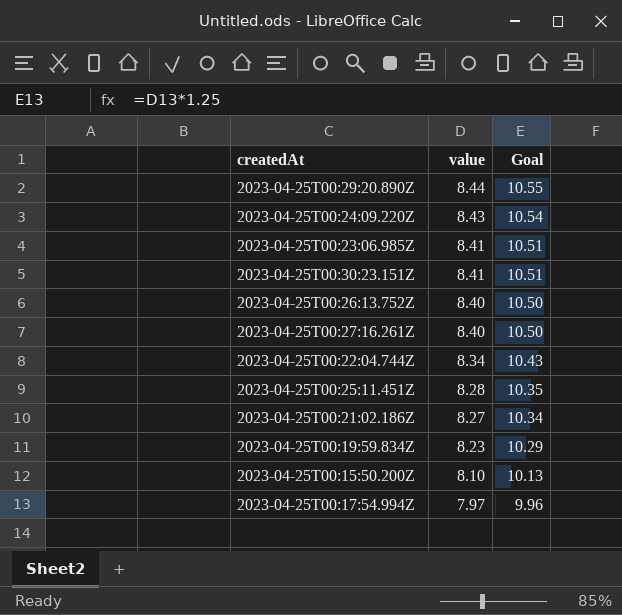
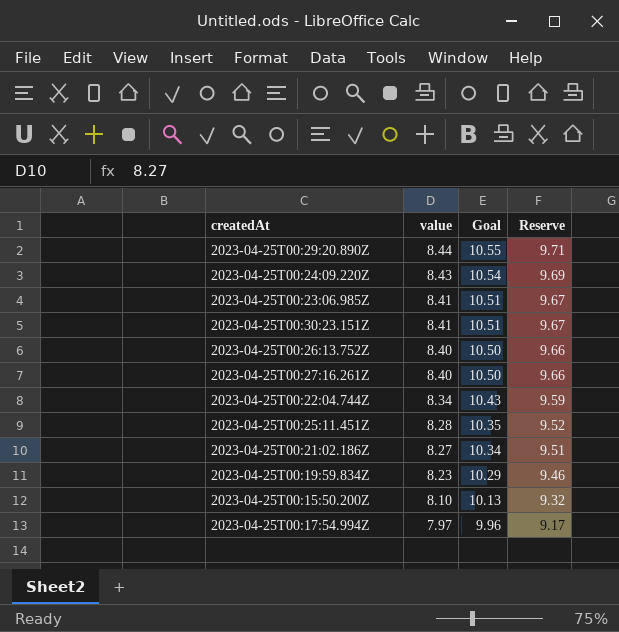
column Reserve | formula: none -> [value] * 1.15

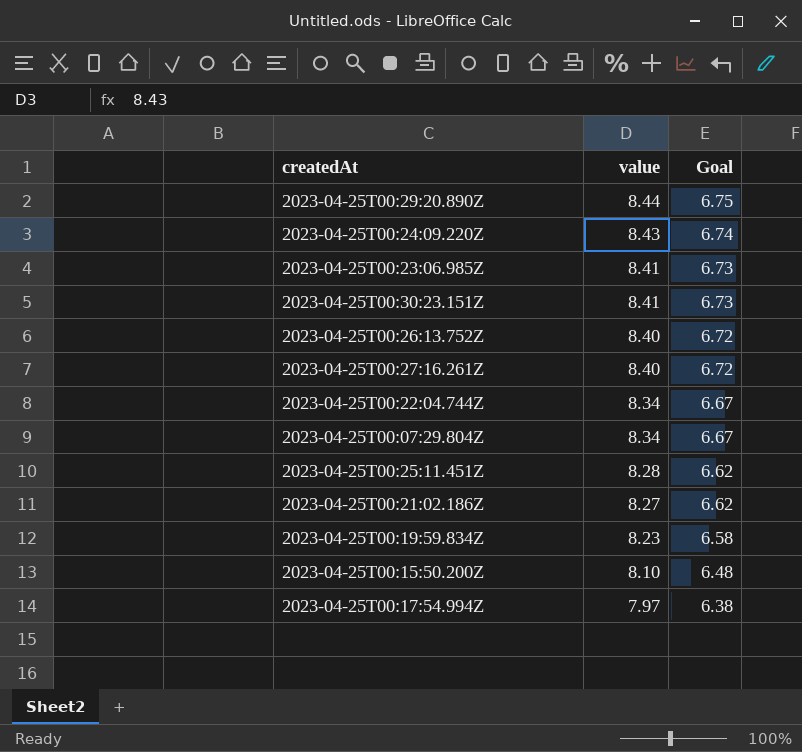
column Reserve | formula: [value] * 1.15 -> none
column Goal | formula: [value] * 1.25 -> [value] * 0.8
row 2023-04-25T00:07:29.804Z: none -> 8.34 | 6.67

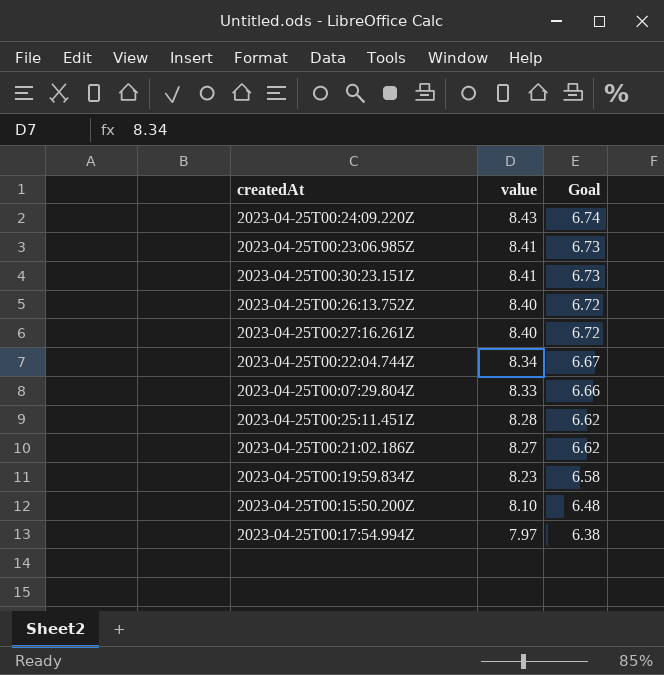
row 2023-04-25T00:29:20.890Z: 8.44 | 6.75 -> none
2023-04-25T00:07:29.804Z | value: 8.34 -> 8.33
2023-04-25T00:07:29.804Z | Goal: 6.67 -> 6.66

